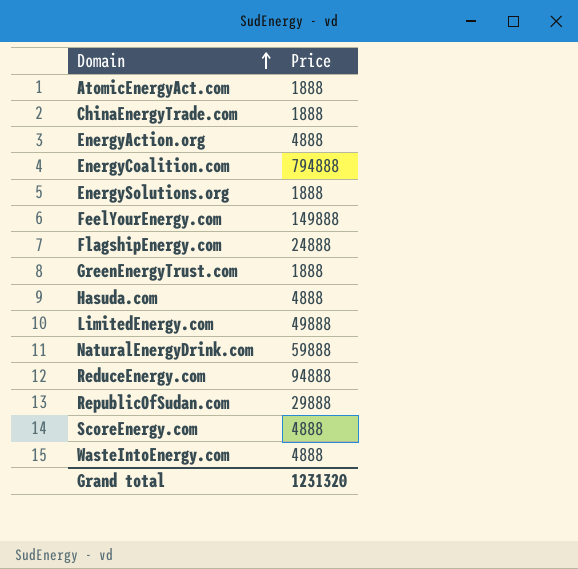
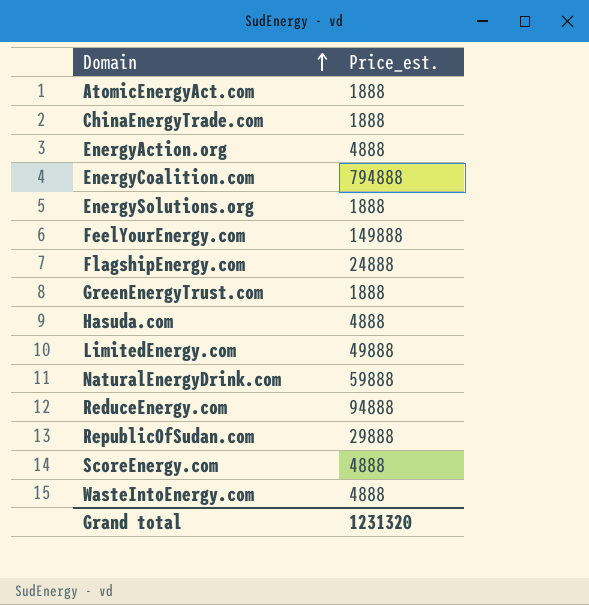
column name: Price -> Price_est.

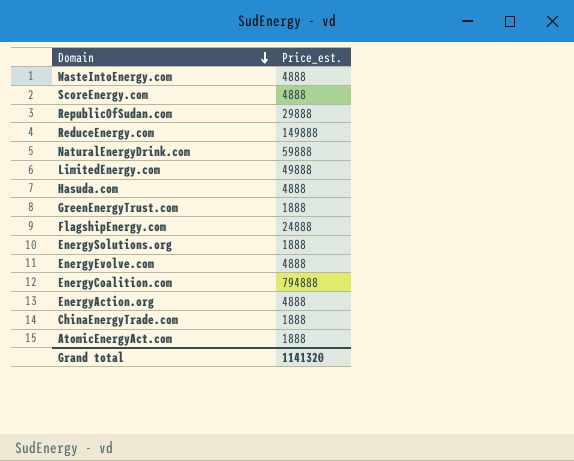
row order: Domain ascending -> Domain descending
row FeelYourEnergy.com: 149888 -> none
ReduceEnergy.com | Price_est.: 94888 -> 149888
row EnergyEvolve.com: none -> 4888
Grand total | Price_est.: 1231320 -> 1141320

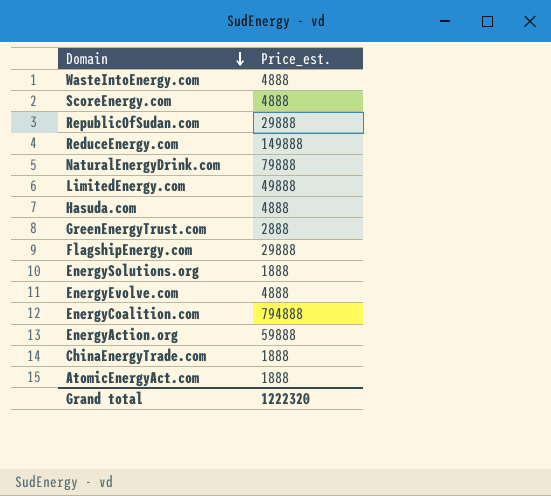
NaturalEnergyDrink.com | Price_est.: 59888 -> 79888
GreenEnergyTrust.com | Price_est.: 1888 -> 2888
FlagshipEnergy.com | Price_est.: 24888 -> 29888
EnergyAction.org | Price_est.: 4888 -> 59888
Grand total | Price_est.: 1141320 -> 1222320

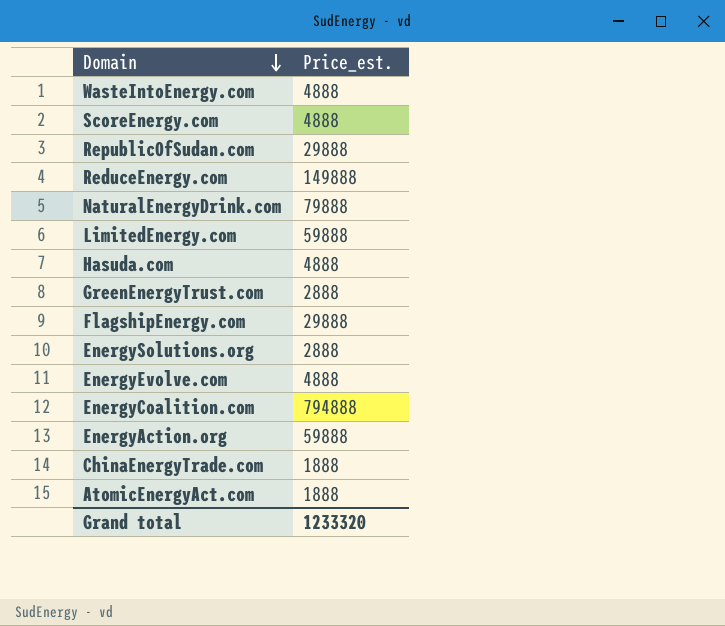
LimitedEnergy.com | Price_est.: 49888 -> 59888
EnergySolutions.org | Price_est.: 1888 -> 2888
Grand total | Price_est.: 1222320 -> 1233320

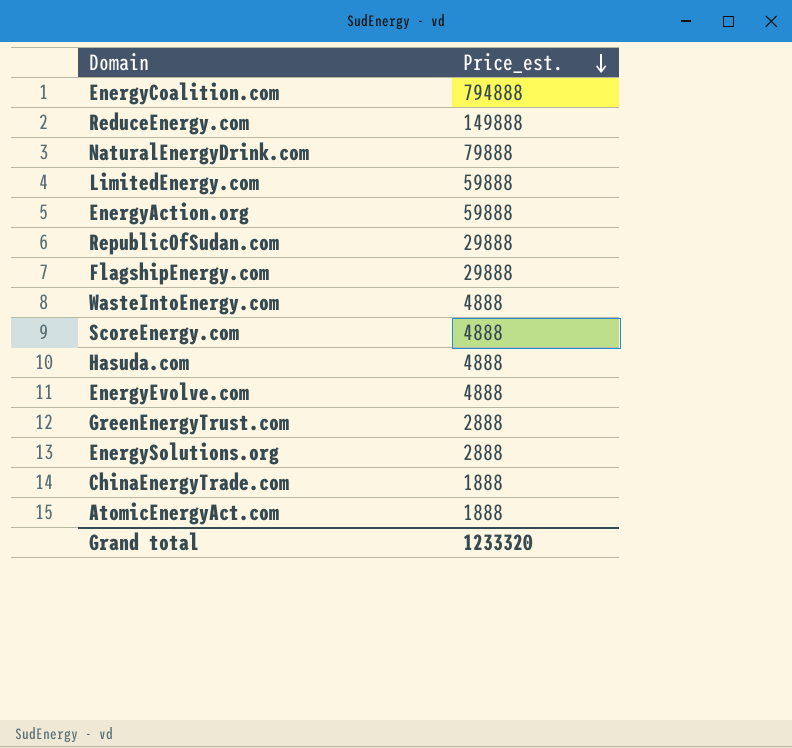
row order: Domain descending -> Price_est. descending

